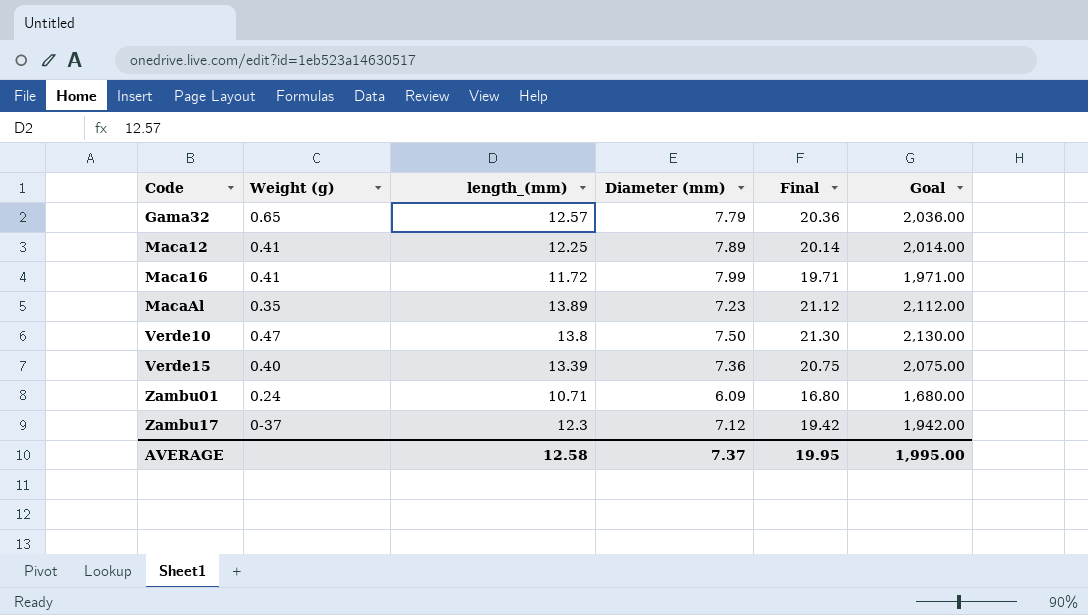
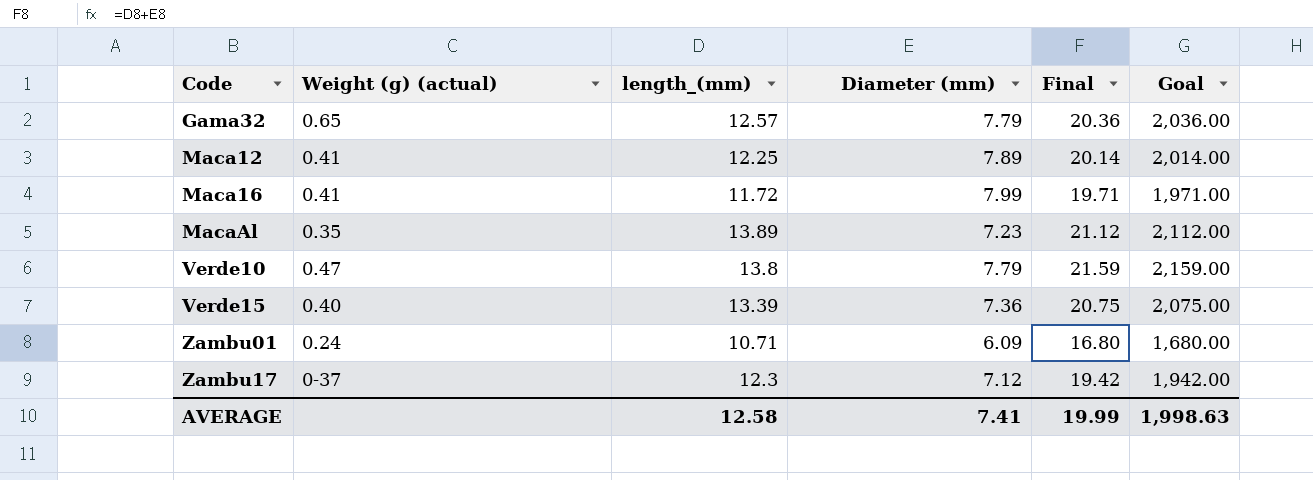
column name: Weight (g) -> Weight (g) (actual)
Verde10 | Diameter (mm): 7.50 -> 7.79
Verde10 | Final: 21.30 -> 21.59
Verde10 | Goal: 2,130.00 -> 2,159.00
AVERAGE | Diameter (mm): 7.37 -> 7.41
AVERAGE | Final: 19.95 -> 19.99
AVERAGE | Goal: 1,995.00 -> 1,998.63

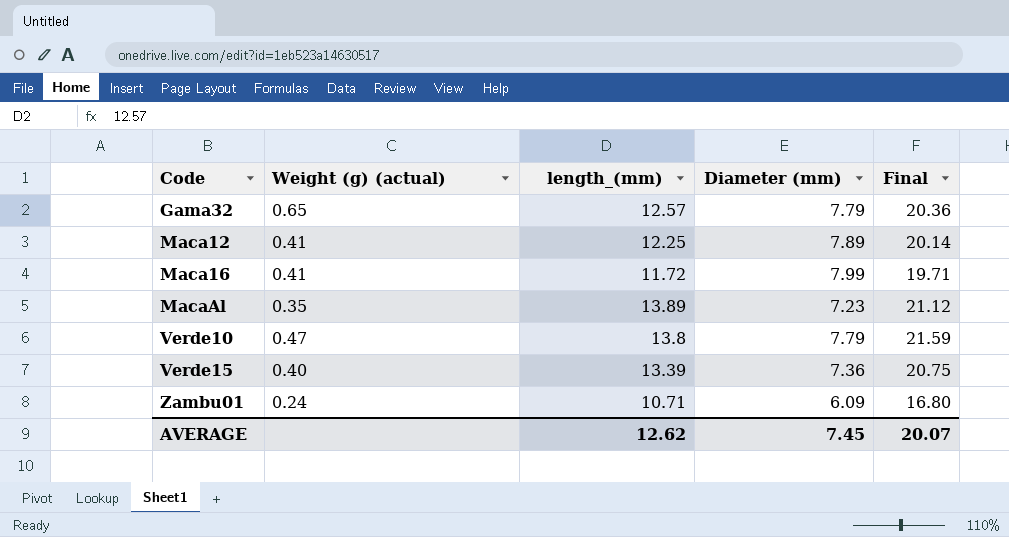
column Goal | formula: [Final] * 100 -> none
row Zambu17: 0-37 | 12.3 | 7.12 | 19.42 | 1,942.00 -> none
AVERAGE | length_(mm): 12.58 -> 12.62
AVERAGE | Diameter (mm): 7.41 -> 7.45
AVERAGE | Final: 19.99 -> 20.07

